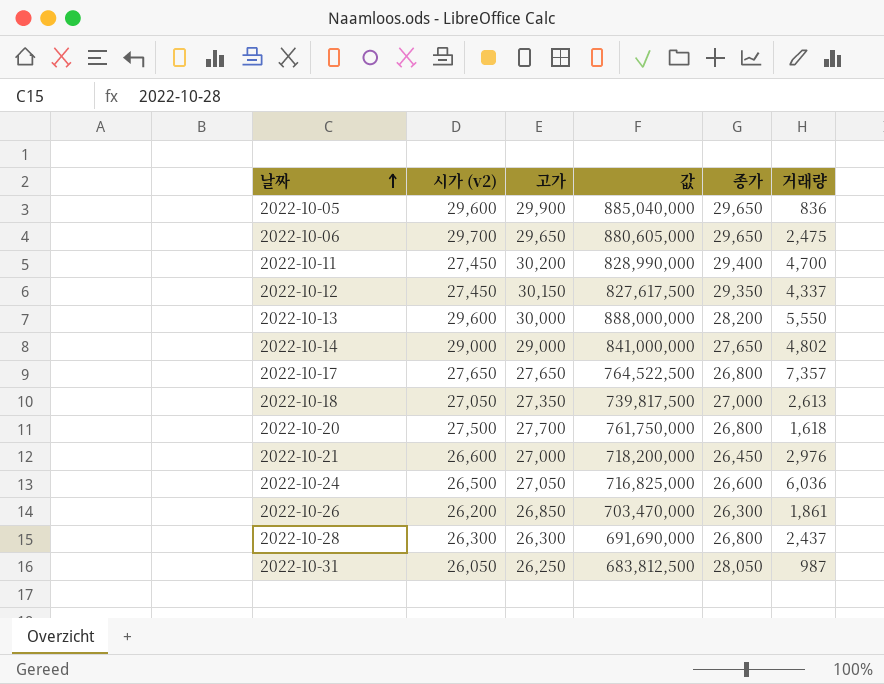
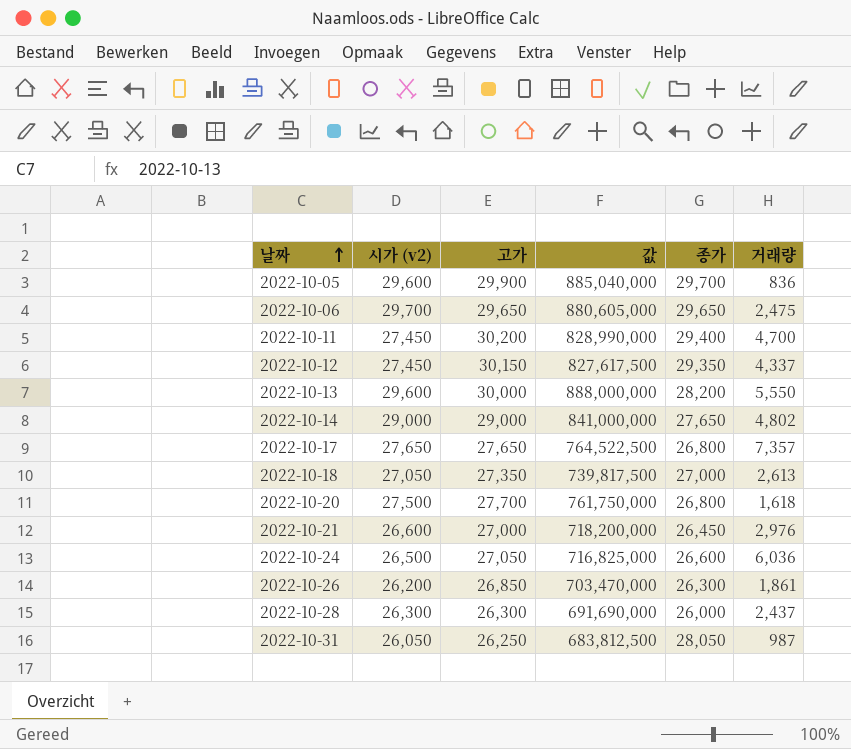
2022-10-05 | 종가: 29,650 -> 29,700
2022-10-28 | 종가: 26,800 -> 26,000

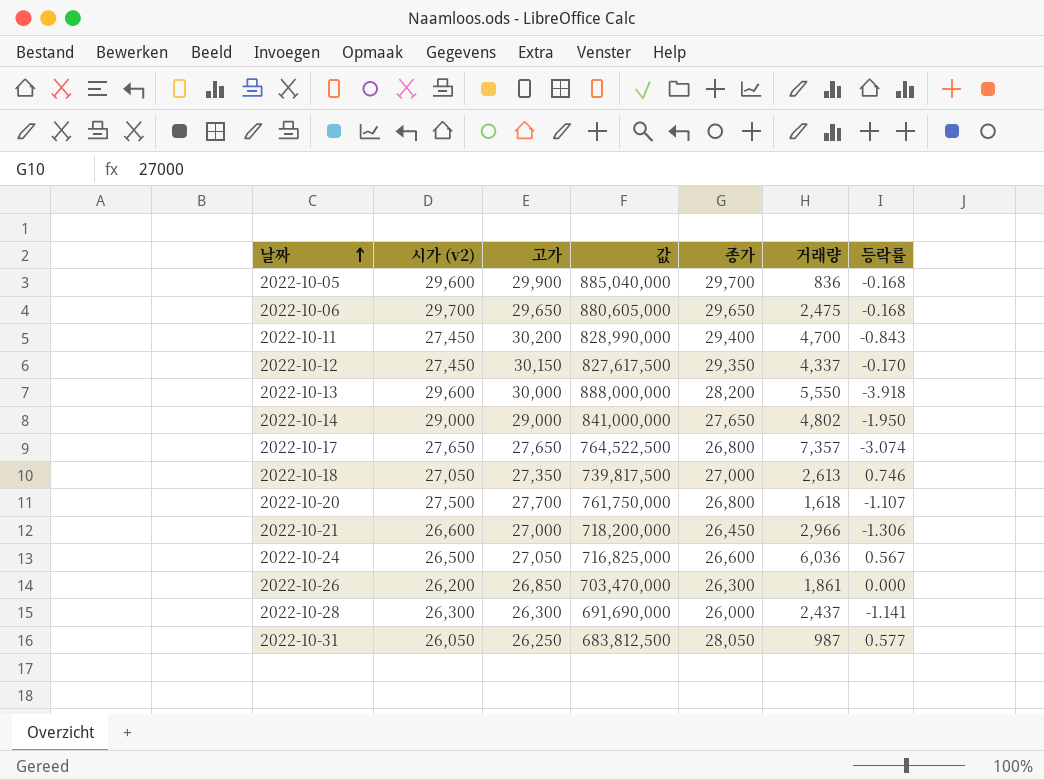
column 등락률 | position: none -> 7
2022-10-21 | 거래량: 2,976 -> 2,966

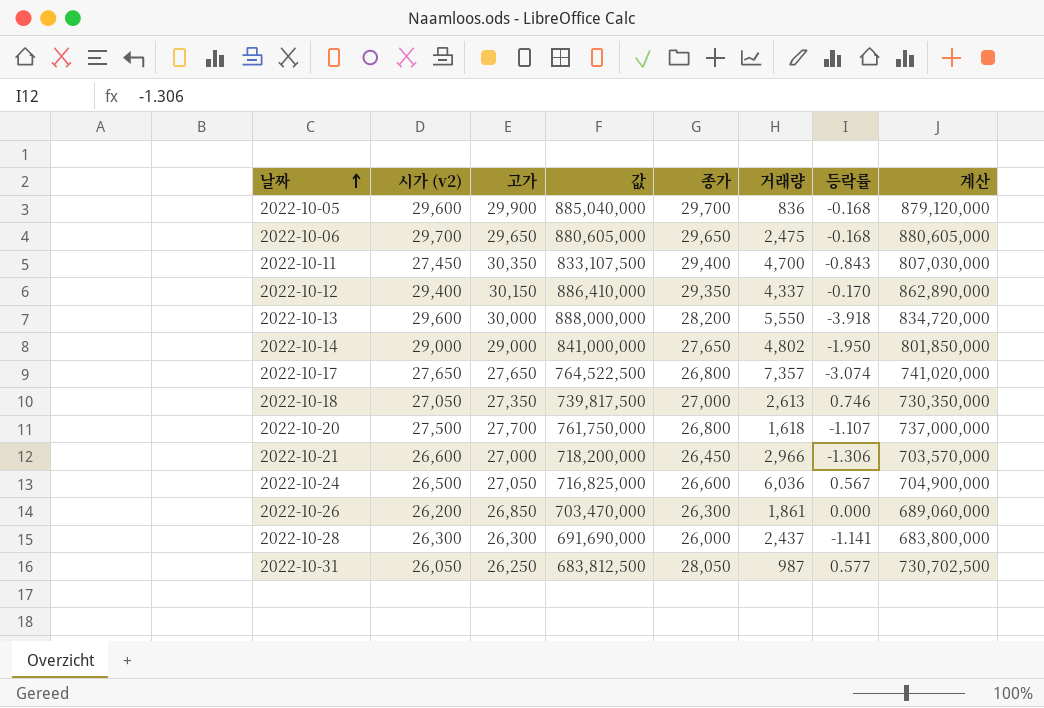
column 계산 | formula: none -> [시가 (v2)] * [종가]
2022-10-11 | 고가: 30,200 -> 30,350
2022-10-11 | 값: 828,990,000 -> 833,107,500
2022-10-12 | 시가 (v2): 27,450 -> 29,400
2022-10-12 | 값: 827,617,500 -> 886,410,000

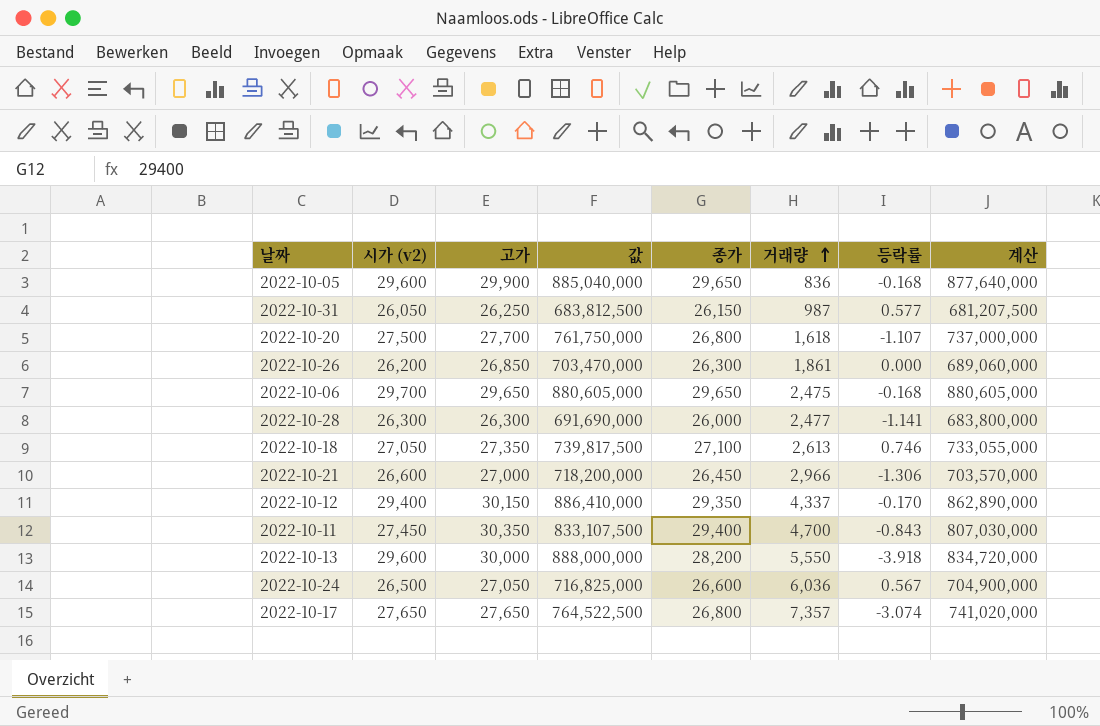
row order: 날짜 ascending -> 거래량 ascending
row 2022-10-14: 29,000 | 29,000 | 841,000,000 | 27,650 | 4,802 | -1.950 | 801,850,000 -> none
2022-10-05 | 종가: 29,700 -> 29,650
2022-10-05 | 계산: 879,120,000 -> 877,640,000
2022-10-31 | 종가: 28,050 -> 26,150
2022-10-31 | 계산: 730,702,500 -> 681,207,500
2022-10-28 | 거래량: 2,437 -> 2,477
2022-10-18 | 종가: 27,000 -> 27,100
2022-10-18 | 계산: 730,350,000 -> 733,055,000

